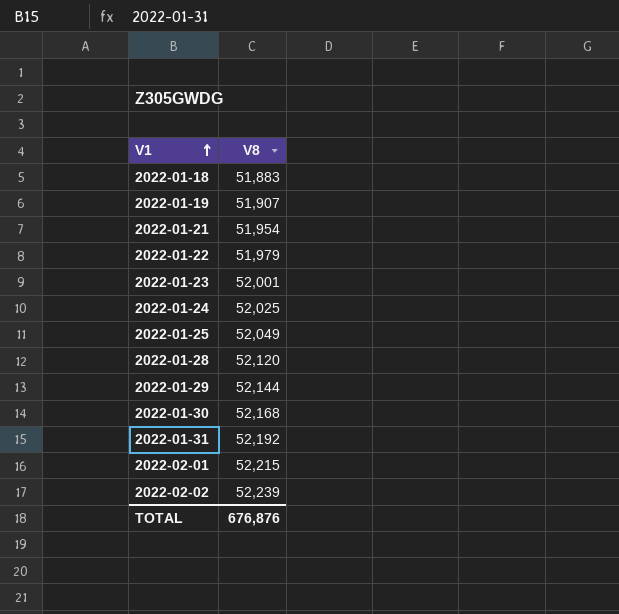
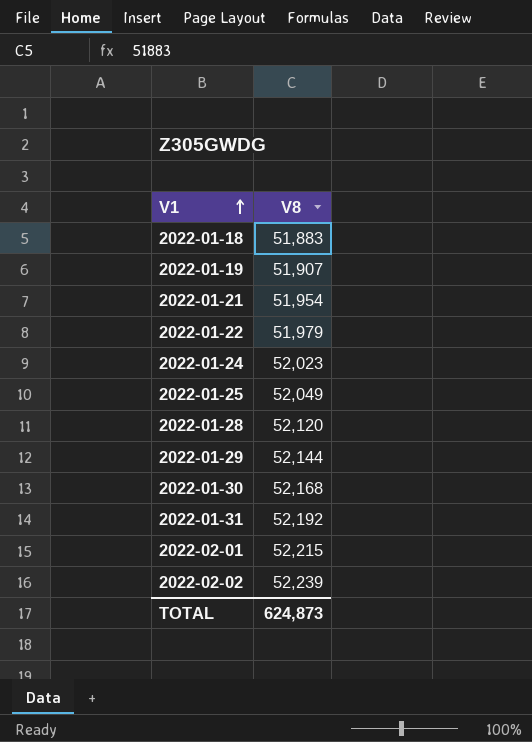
row 2022-01-23: 52,001 -> none
2022-01-24 | V8: 52,025 -> 52,023
TOTAL | V8: 676,876 -> 624,873

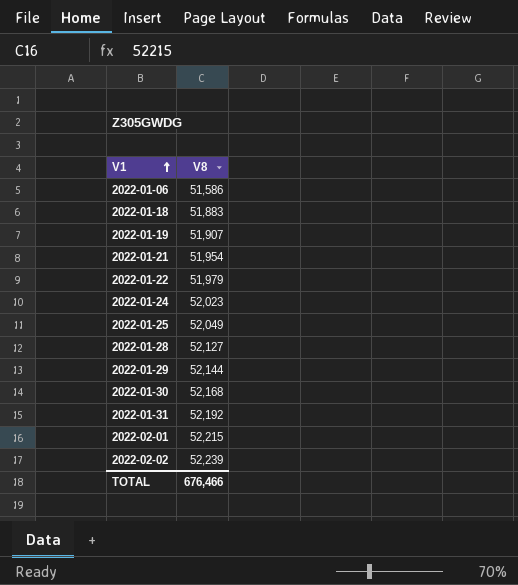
row 2022-01-06: none -> 51,586
2022-01-28 | V8: 52,120 -> 52,127
TOTAL | V8: 624,873 -> 676,466

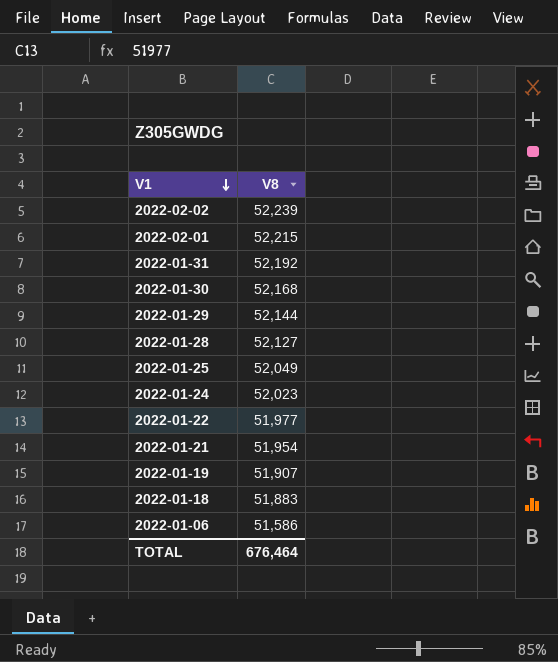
row order: V1 ascending -> V1 descending
2022-01-22 | V8: 51,979 -> 51,977
TOTAL | V8: 676,466 -> 676,464

